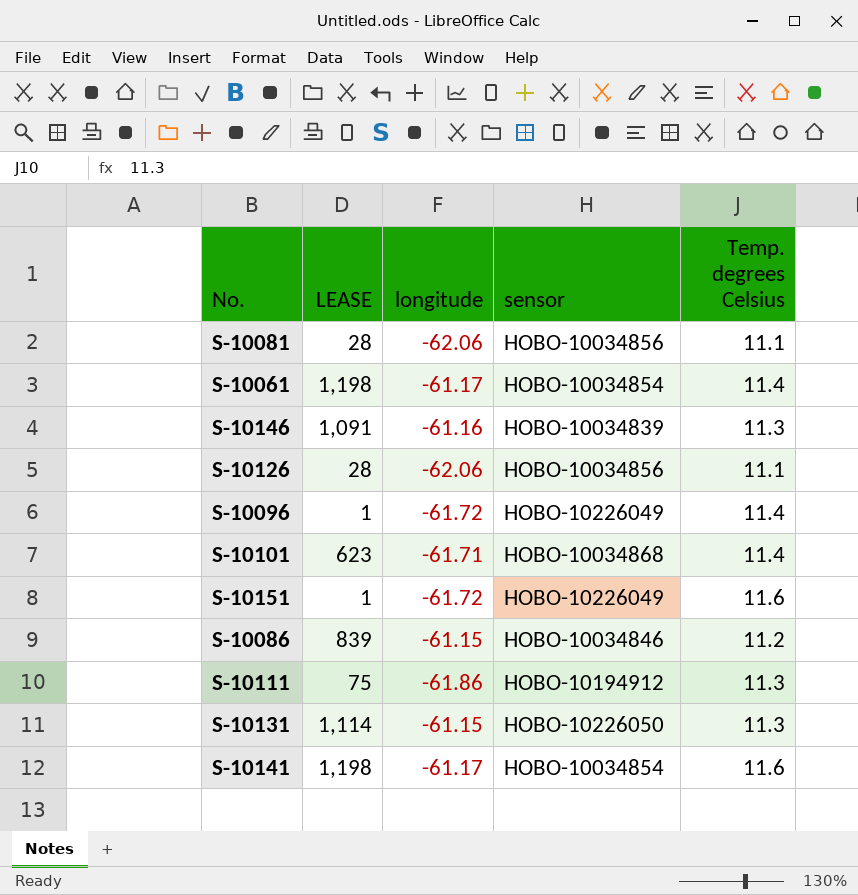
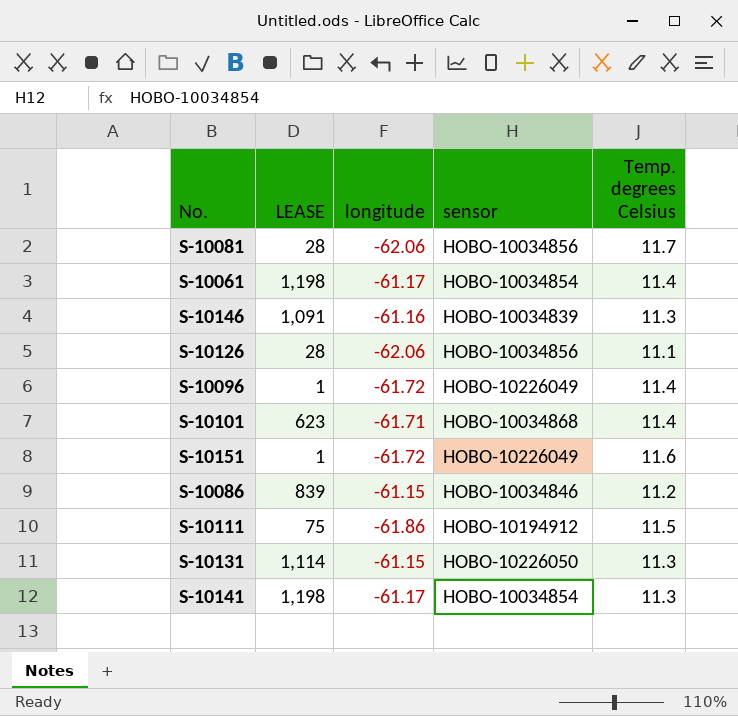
S-10081 | Temp. degrees Celsius: 11.1 -> 11.7
S-10111 | Temp. degrees Celsius: 11.3 -> 11.5
S-10141 | Temp. degrees Celsius: 11.6 -> 11.3

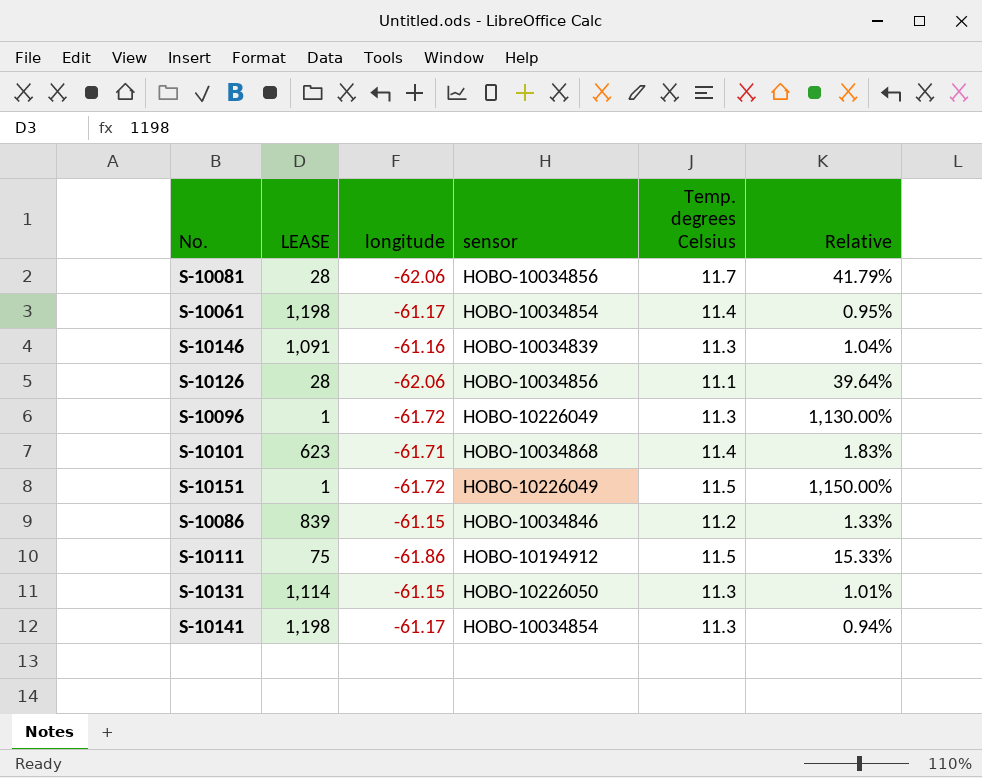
column Relative | formula: none -> [Temp. degrees Celsius] / [LEASE]
S-10096 | Temp. degrees Celsius: 11.4 -> 11.3
S-10151 | Temp. degrees Celsius: 11.6 -> 11.5

